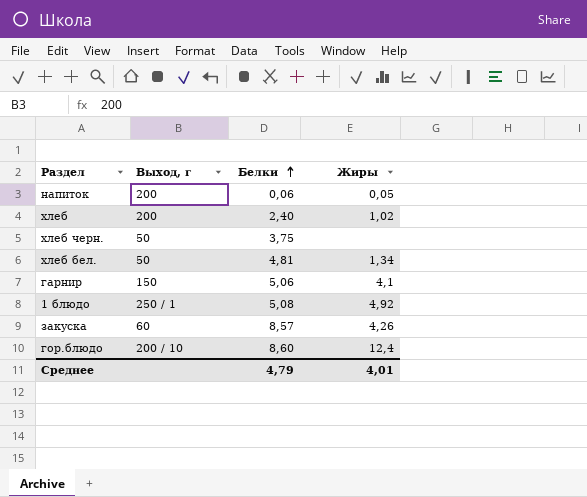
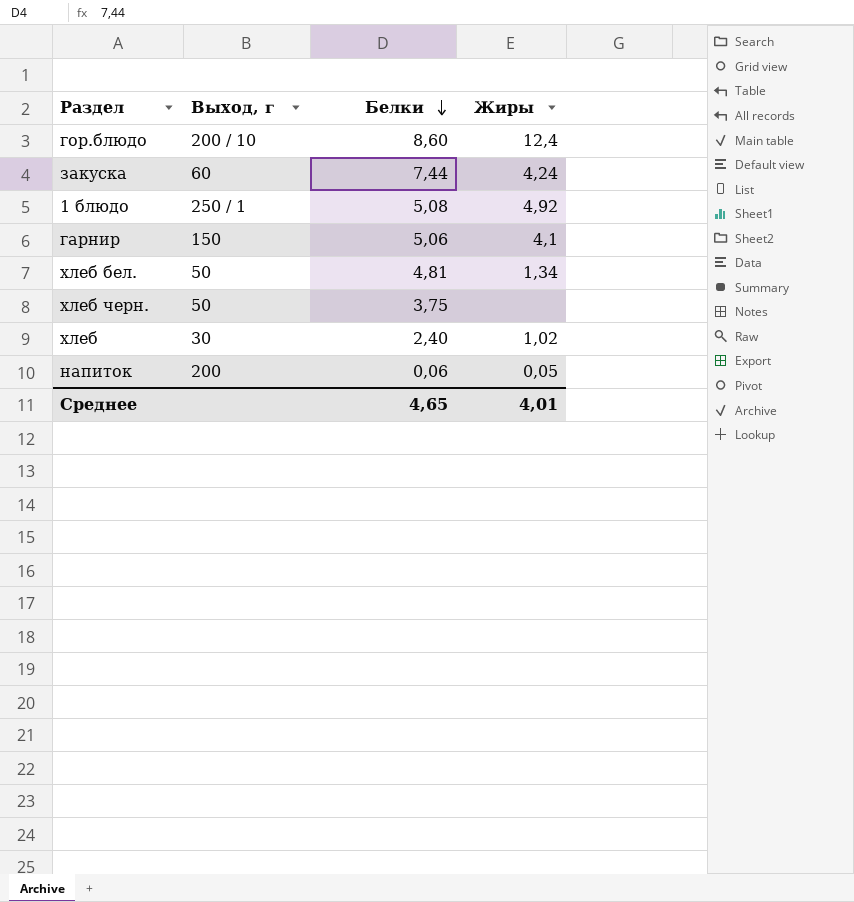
row order: Белки ascending -> Белки descending
закуска | Белки: 8,57 -> 7,44
закуска | Жиры: 4,26 -> 4,24
хлеб | Выход, г: 200 -> 30
Среднее | Белки: 4,79 -> 4,65

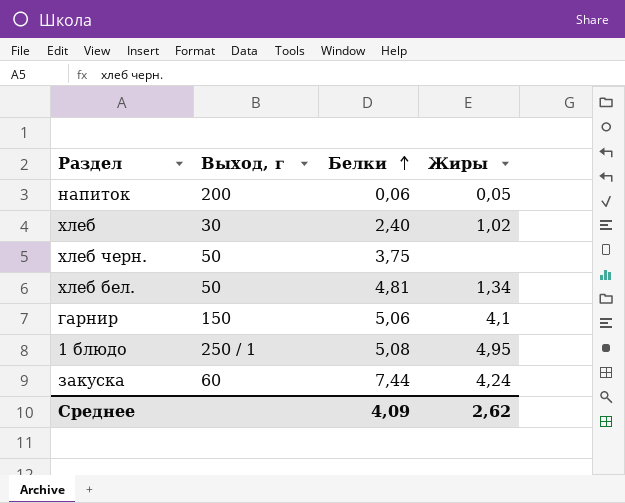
row order: Белки descending -> Белки ascending
row гор.блюдо: 200 / 10 | 8,60 | 12,4 -> none
1 блюдо | Жиры: 4,92 -> 4,95
Среднее | Белки: 4,65 -> 4,09
Среднее | Жиры: 4,01 -> 2,62

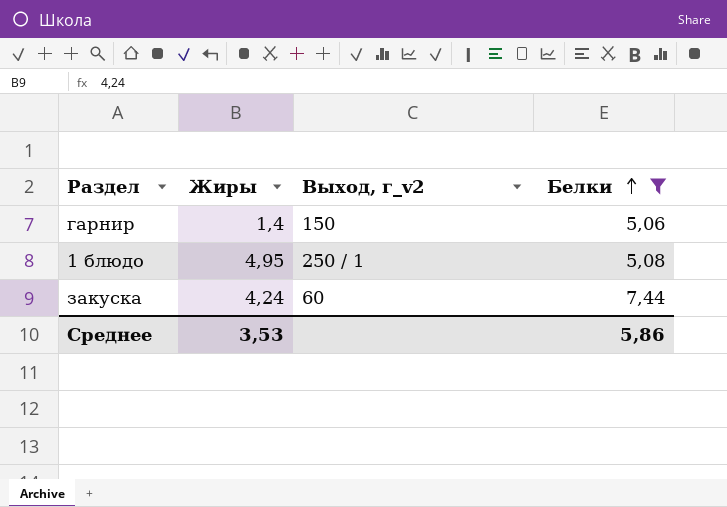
filter: none -> Белки >= 5,06
column Жиры | position: 4 -> 2
column name: Выход, г -> Выход, г_v2
гарнир | Жиры: 4,1 -> 1,4
Среднее | Жиры: 2,62 -> 3,53
Среднее | Белки: 4,09 -> 5,86

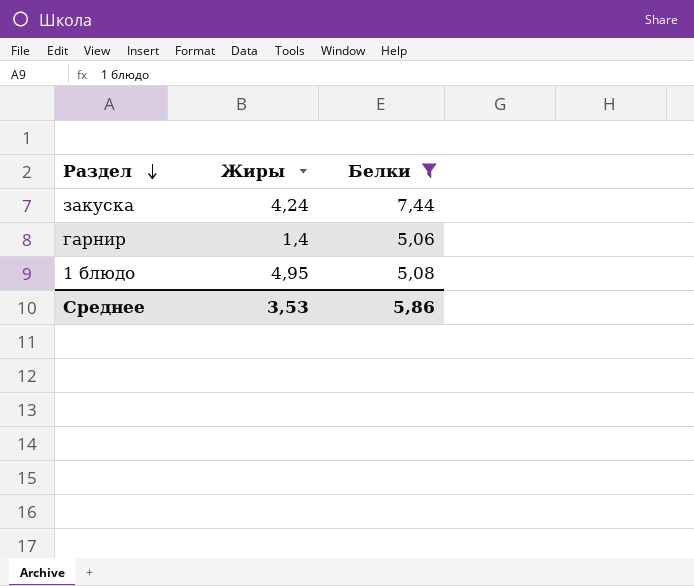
row order: Белки ascending -> Раздел descending
column Выход, г_v2 | position: 3 -> none

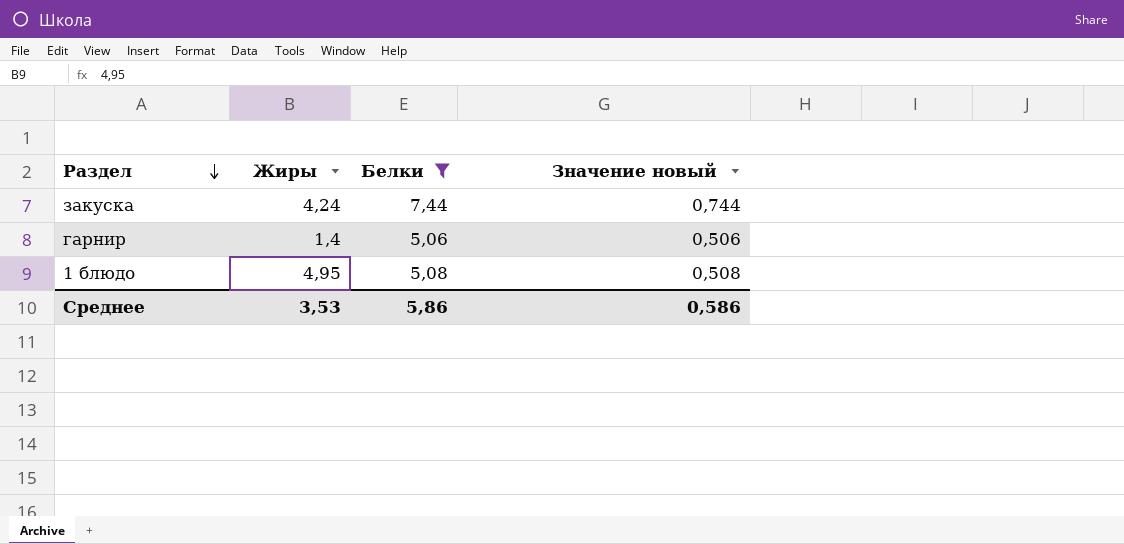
column Значение новый | formula: none -> [Белки] * 0,1

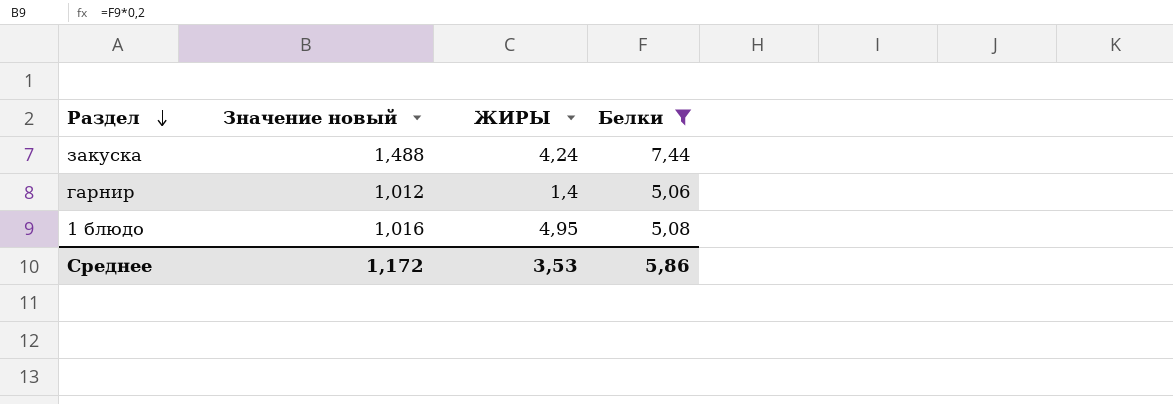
column Значение новый | formula: [Белки] * 0,1 -> [Белки] * 0,2
column Значение новый | position: 4 -> 2
column name: Жиры -> ЖИРЫ
Среднее | Значение новый: 0,586 -> 1,172

